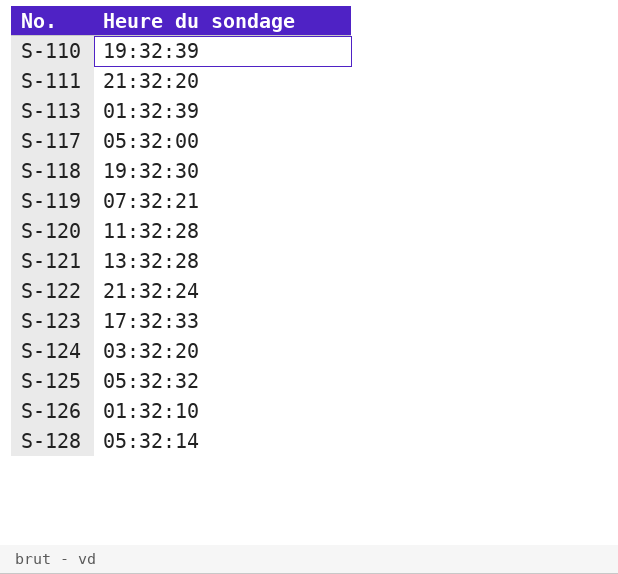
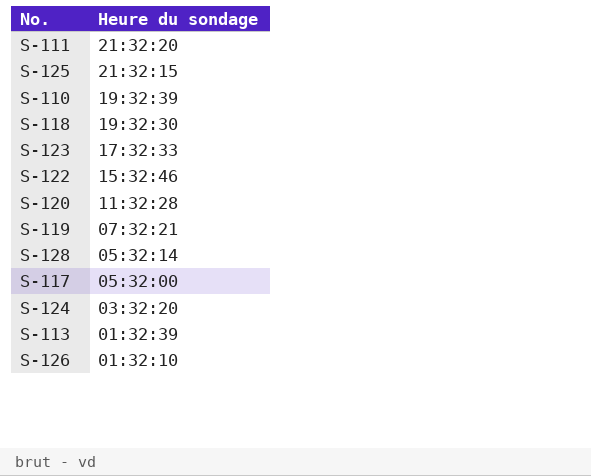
row order: No. ascending -> Heure du sondage descending
row S-121: 13:32:28 -> none
S-125 | Heure du sondage: 05:32:32 -> 21:32:15
S-122 | Heure du sondage: 21:32:24 -> 15:32:46

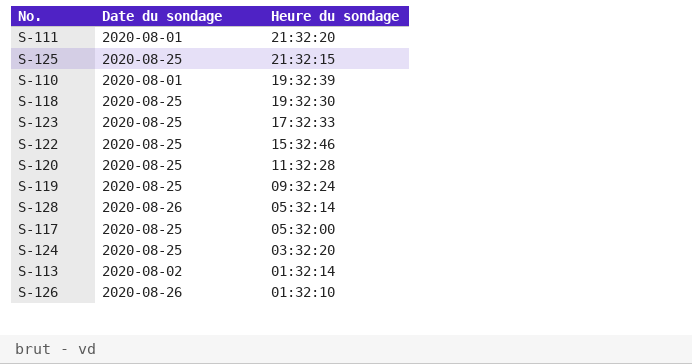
column Date du sondage | position: none -> 2
S-119 | Heure du sondage: 07:32:21 -> 09:32:24
S-113 | Heure du sondage: 01:32:39 -> 01:32:14

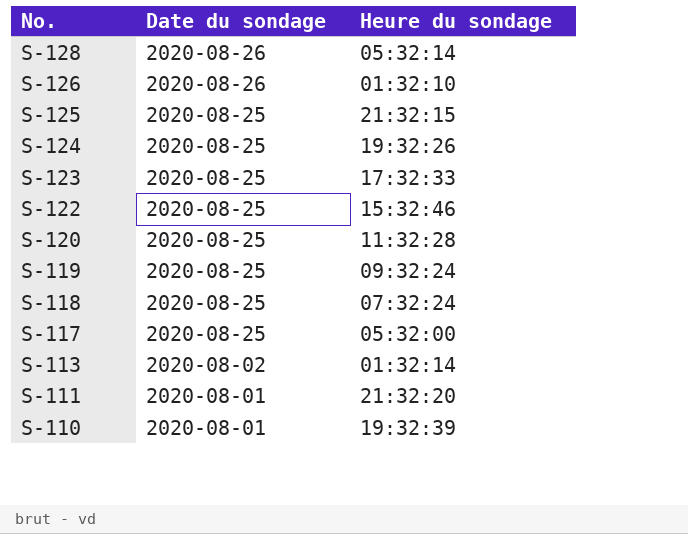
row order: Heure du sondage descending -> No. descending
S-124 | Heure du sondage: 03:32:20 -> 19:32:26
S-118 | Heure du sondage: 19:32:30 -> 07:32:24

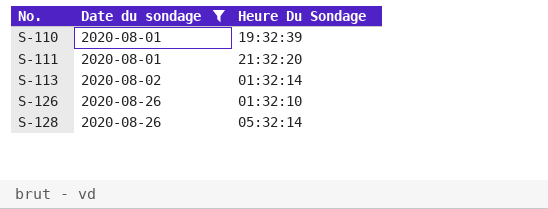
filter: none -> Date du sondage != 2020-08-25
row order: No. descending -> No. ascending
column name: Heure du sondage -> Heure Du Sondage

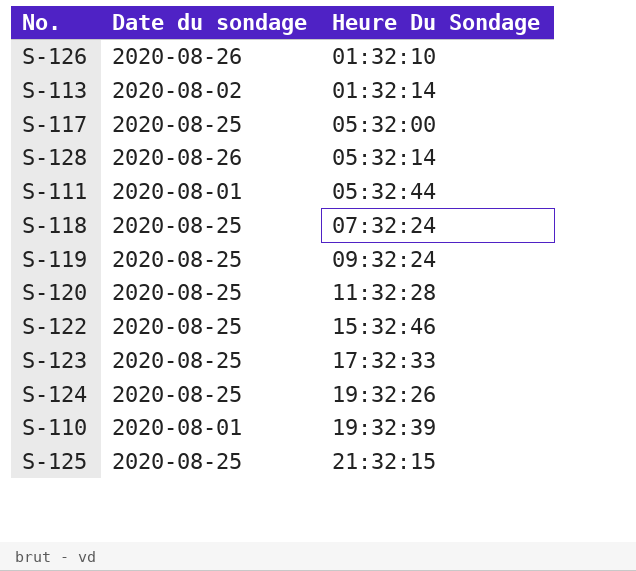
filter: Date du sondage != 2020-08-25 -> none
row order: No. ascending -> Heure Du Sondage ascending
S-111 | Heure Du Sondage: 21:32:20 -> 05:32:44

